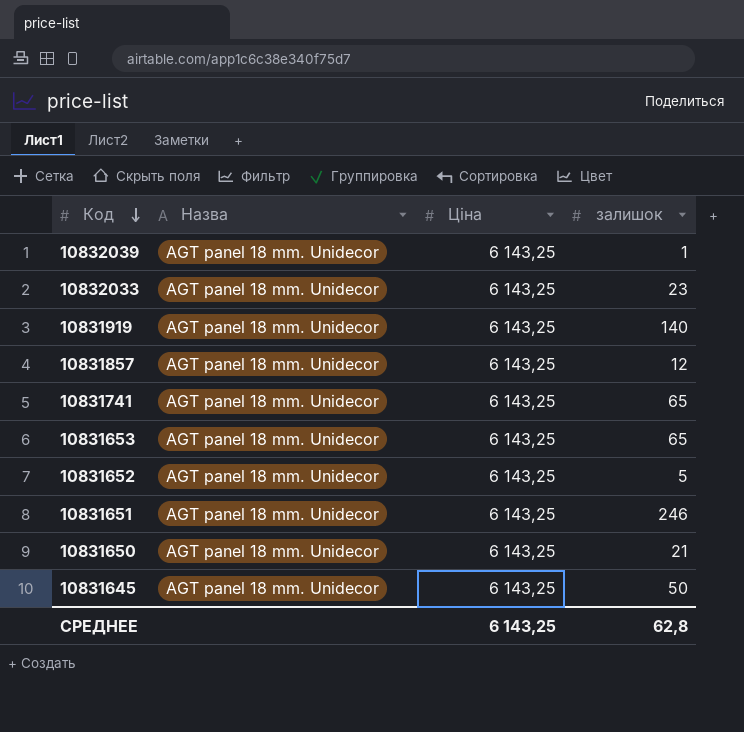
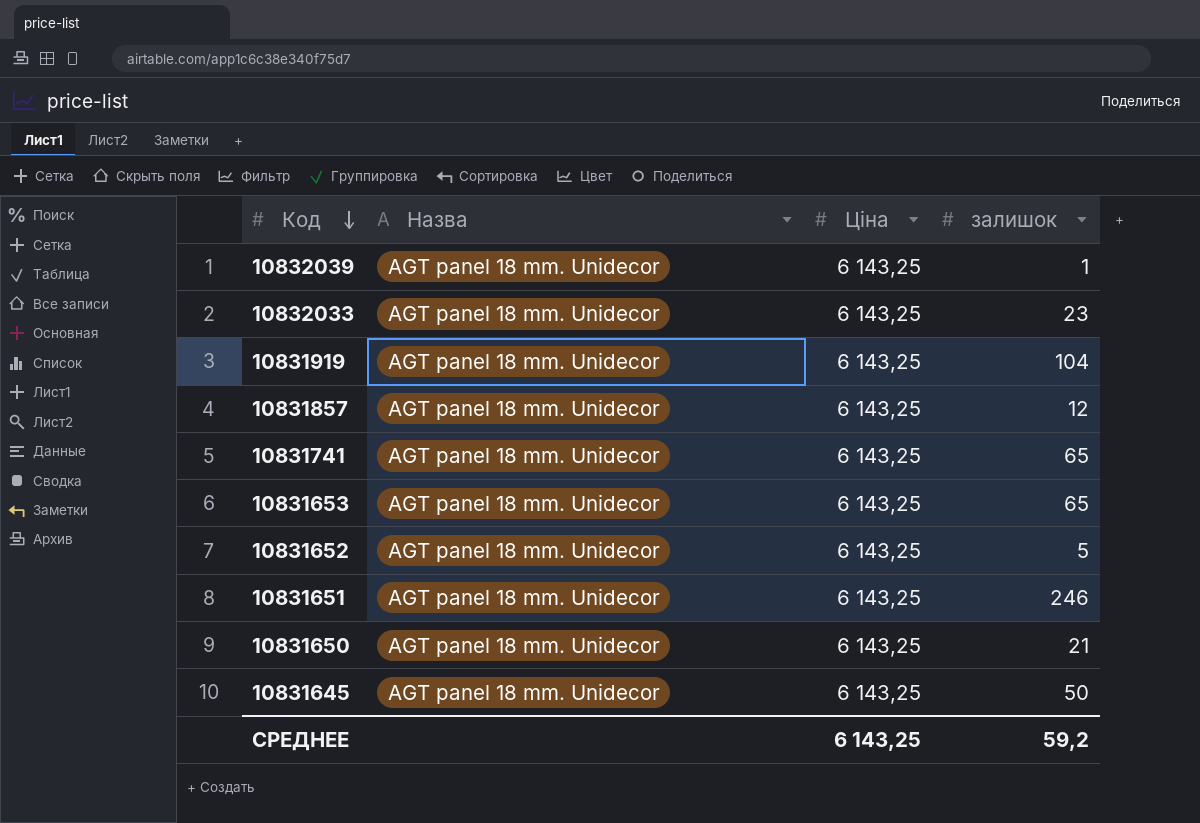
10831919 | залишок: 140 -> 104
СРЕДНЕЕ | залишок: 62,8 -> 59,2

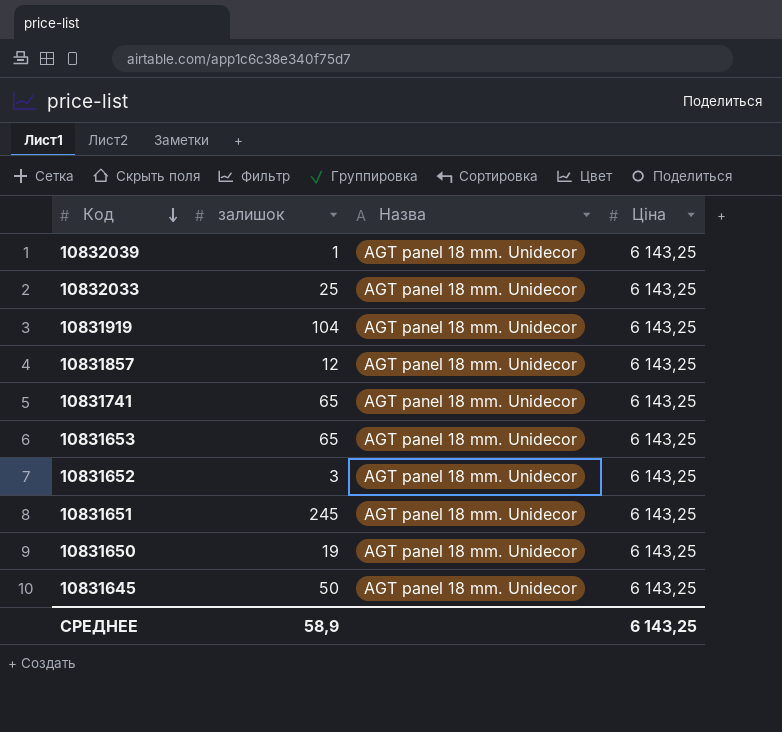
column залишок | position: 4 -> 2
10832033 | залишок: 23 -> 25
10831652 | залишок: 5 -> 3
10831651 | залишок: 246 -> 245
10831650 | залишок: 21 -> 19
СРЕДНЕЕ | залишок: 59,2 -> 58,9

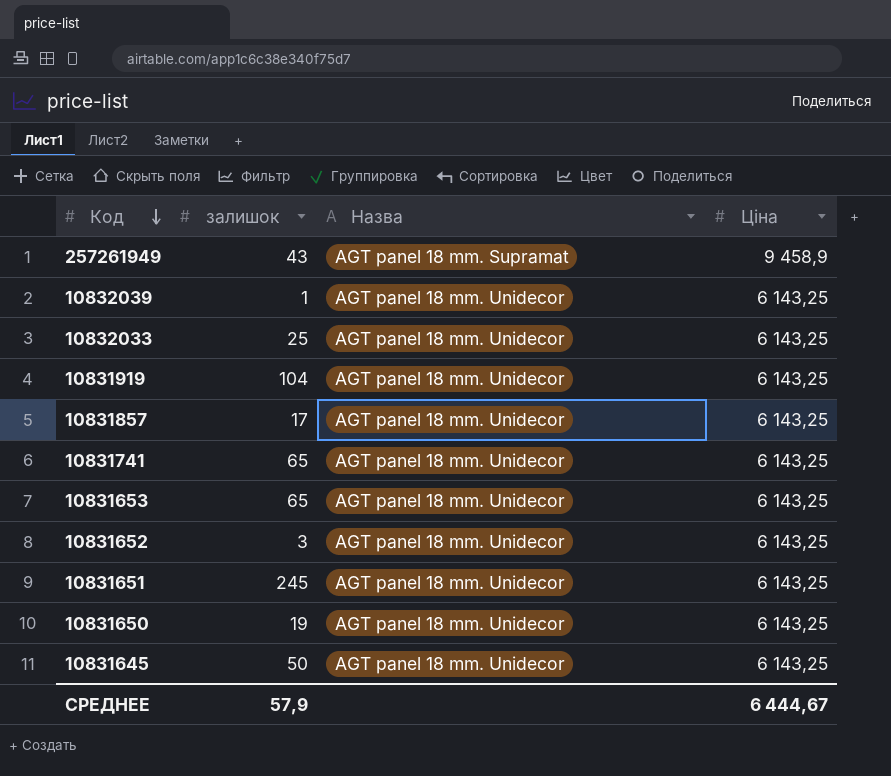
row 257261949: none -> 43 | AGT panel 18 mm. Supramat | 9 458,9
10831857 | залишок: 12 -> 17
СРЕДНЕЕ | залишок: 58,9 -> 57,9
СРЕДНЕЕ | Ціна: 6 143,25 -> 6 444,67

